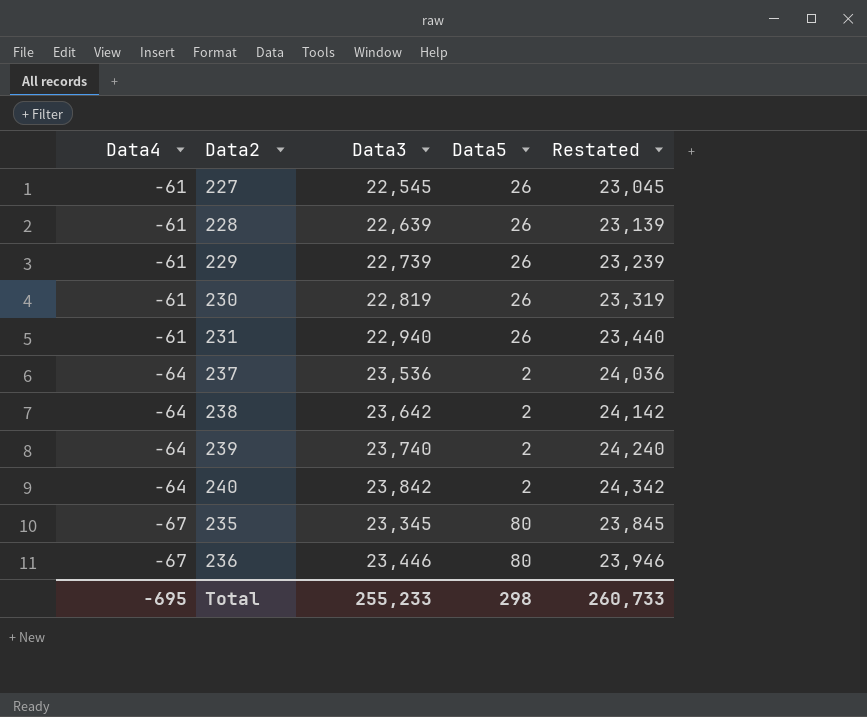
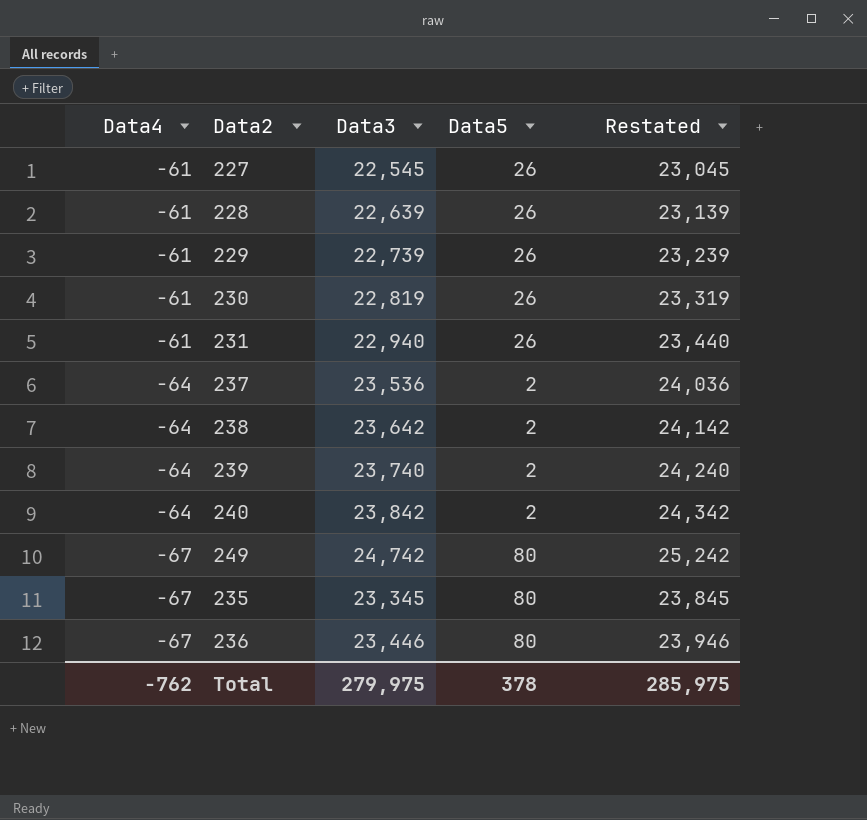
row 249: none -> -67 | 24,742 | 80 | 25,242
Total | Data4: -695 -> -762
Total | Data3: 255,233 -> 279,975
Total | Data5: 298 -> 378
Total | Restated: 260,733 -> 285,975

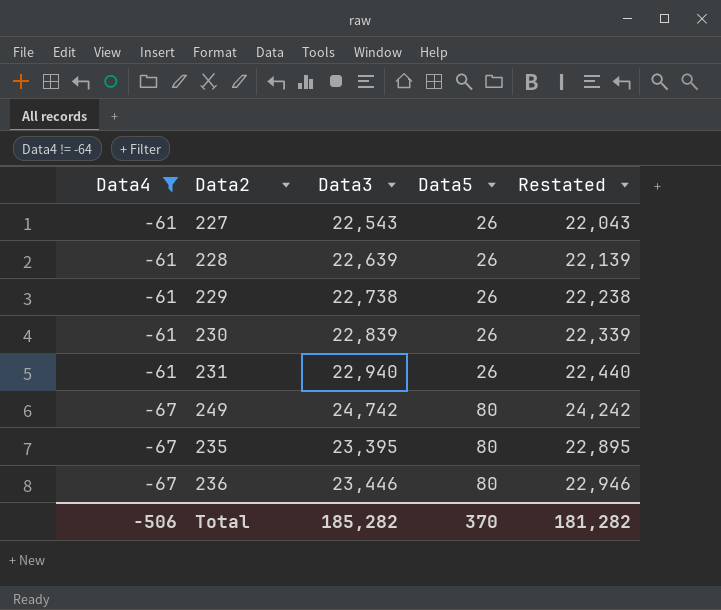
filter: none -> Data4 != -64
column Restated | formula: [Data3] + 500 -> [Data3] - 500
227 | Data3: 22,545 -> 22,543
229 | Data3: 22,739 -> 22,738
230 | Data3: 22,819 -> 22,839
235 | Data3: 23,345 -> 23,395
Total | Data4: -762 -> -506
Total | Data3: 279,975 -> 185,282
Total | Data5: 378 -> 370
Total | Restated: 285,975 -> 181,282

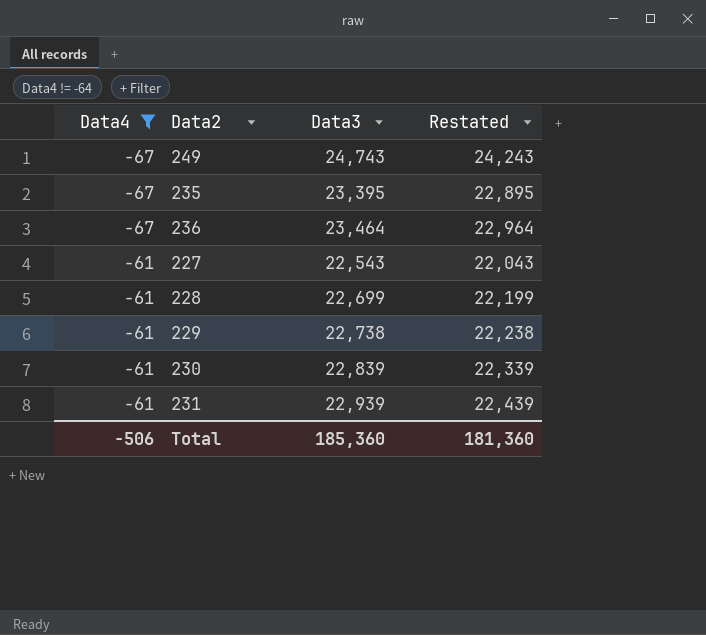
row order: Data4 descending -> Data4 ascending
column Data5 | position: 4 -> none
249 | Data3: 24,742 -> 24,743
249 | Restated: 24,242 -> 24,243
236 | Data3: 23,446 -> 23,464
236 | Restated: 22,946 -> 22,964
228 | Data3: 22,639 -> 22,699
228 | Restated: 22,139 -> 22,199
231 | Data3: 22,940 -> 22,939
231 | Restated: 22,440 -> 22,439
Total | Data3: 185,282 -> 185,360
Total | Restated: 181,282 -> 181,360

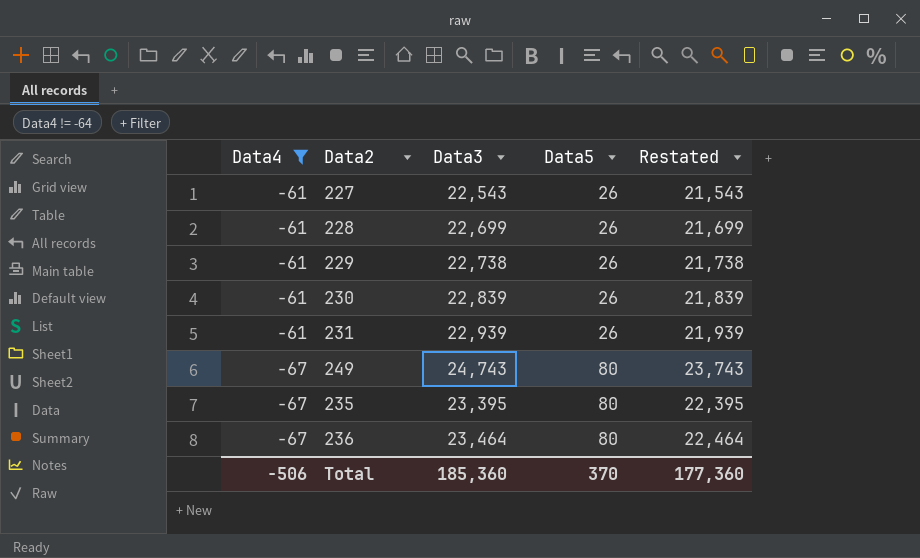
row order: Data4 ascending -> Data4 descending
column Data5 | position: none -> 4
column Restated | formula: [Data3] - 500 -> [Data3] - 1000
Total | Restated: 181,360 -> 177,360

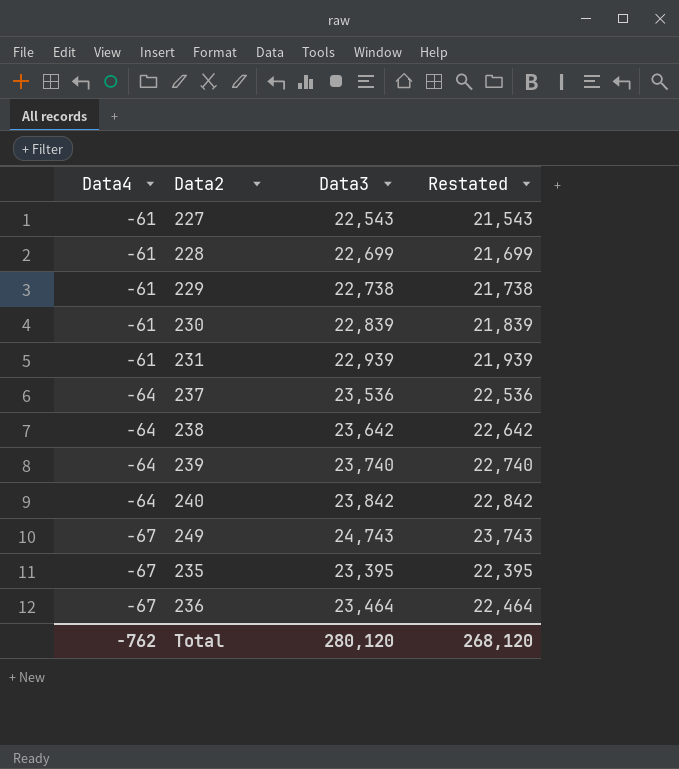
filter: Data4 != -64 -> none
column Data5 | position: 4 -> none
Total | Data4: -506 -> -762
Total | Data3: 185,360 -> 280,120
Total | Restated: 177,360 -> 268,120

